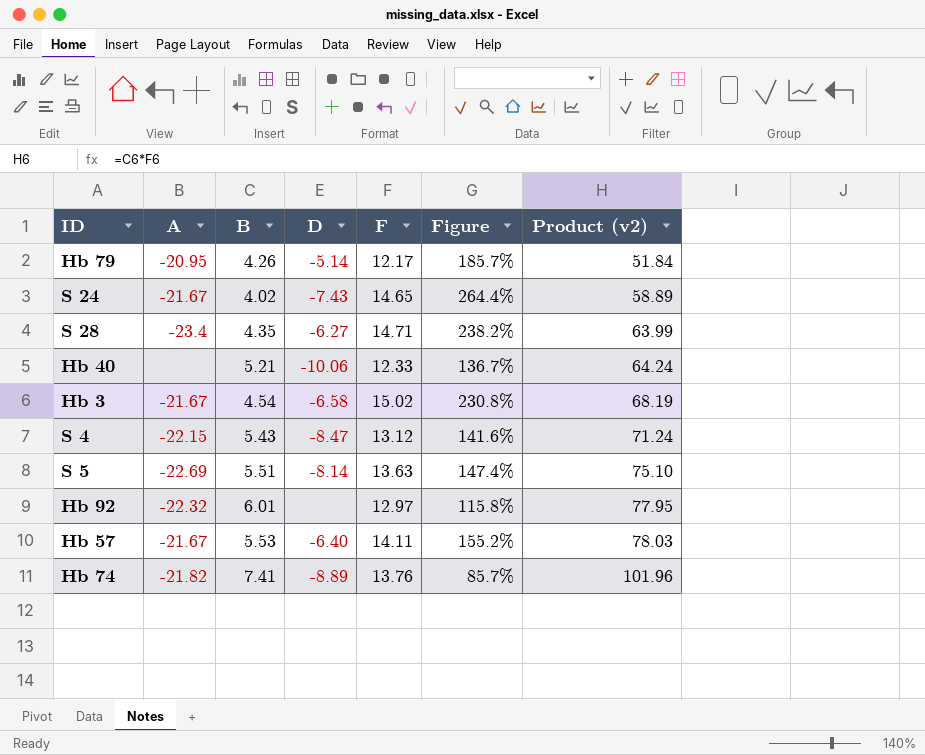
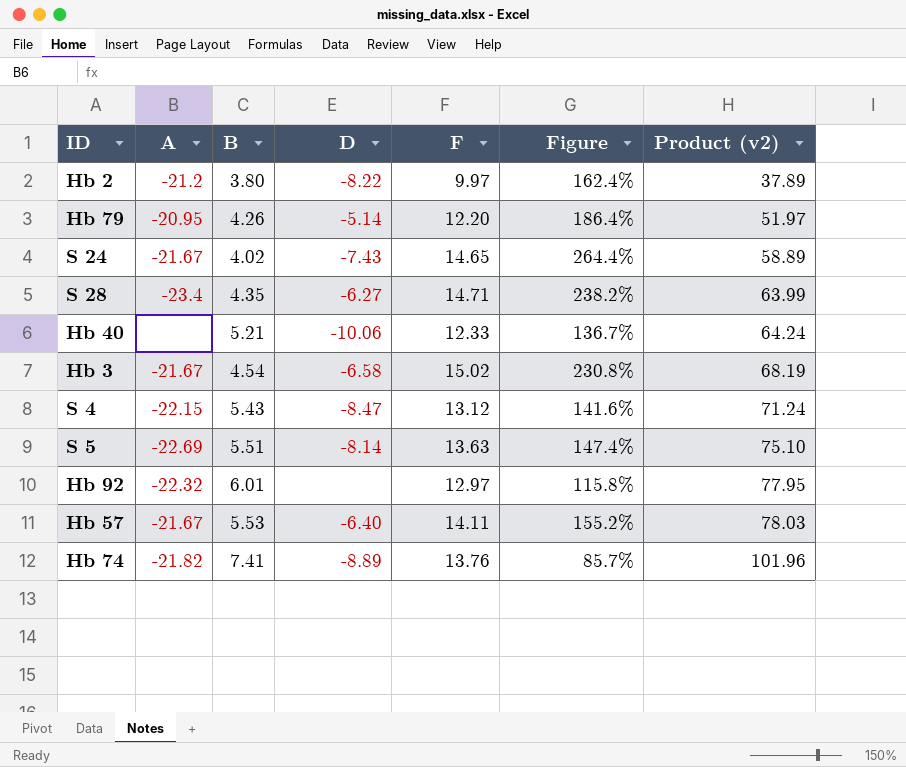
row Hb 2: none -> -21.2 | 3.80 | -8.22 | 9.97 | 162.4% | 37.89
Hb 79 | F: 12.17 -> 12.20
Hb 79 | Figure: 185.7% -> 186.4%
Hb 79 | Product (v2): 51.84 -> 51.97

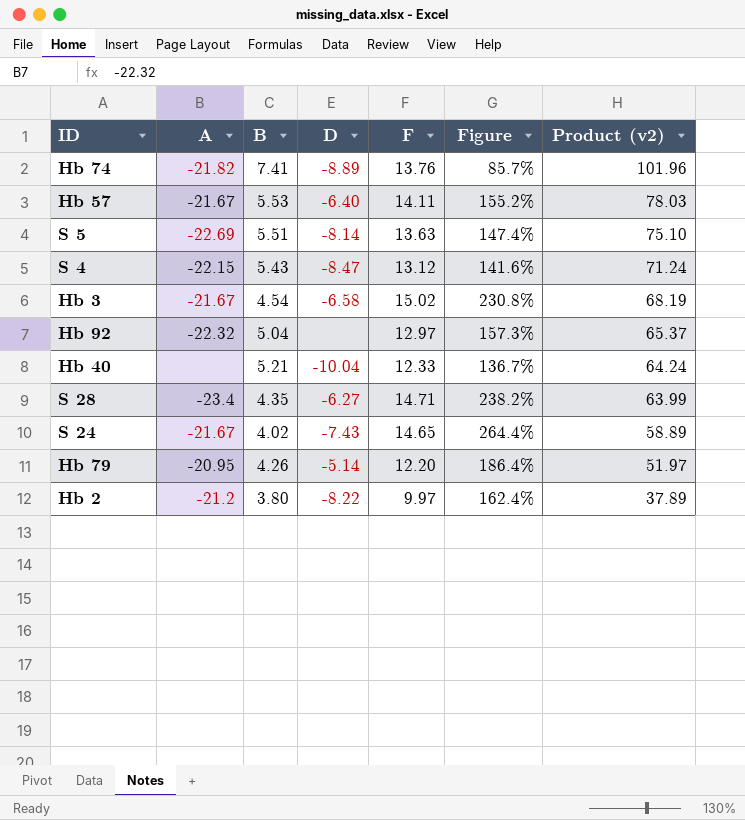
row order: Product (v2) ascending -> Product (v2) descending
Hb 92 | B: 6.01 -> 5.04
Hb 92 | Figure: 115.8% -> 157.3%
Hb 92 | Product (v2): 77.95 -> 65.37
Hb 40 | D: -10.06 -> -10.04

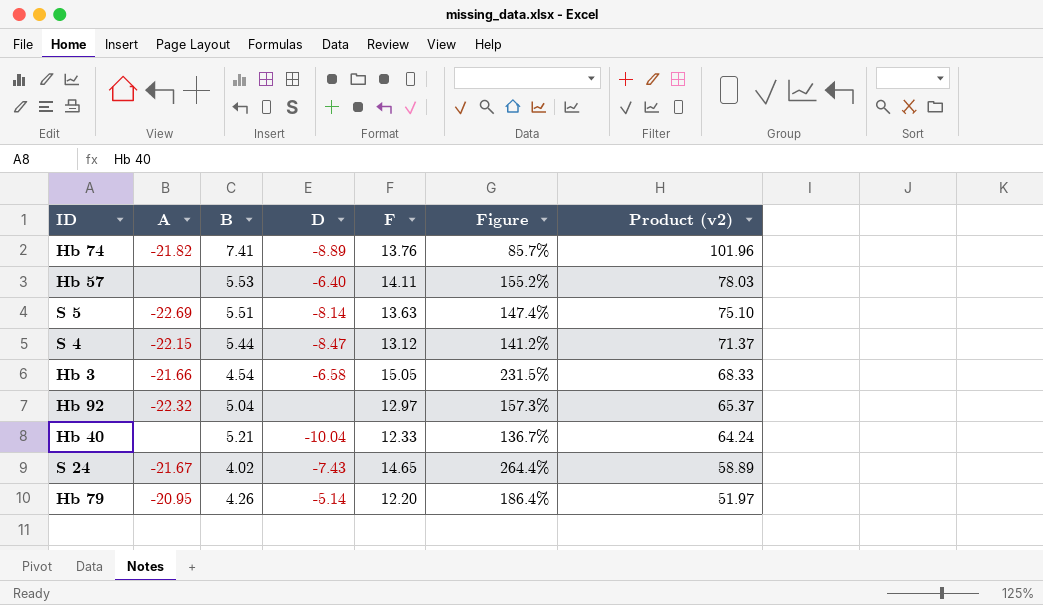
row S 28: -23.4 | 4.35 | -6.27 | 14.71 | 238.2% | 63.99 -> none
row Hb 2: -21.2 | 3.80 | -8.22 | 9.97 | 162.4% | 37.89 -> none
Hb 57 | A: -21.67 -> none
S 4 | B: 5.43 -> 5.44
S 4 | Figure: 141.6% -> 141.2%
S 4 | Product (v2): 71.24 -> 71.37
Hb 3 | A: -21.67 -> -21.66
Hb 3 | F: 15.02 -> 15.05
Hb 3 | Figure: 230.8% -> 231.5%
Hb 3 | Product (v2): 68.19 -> 68.33

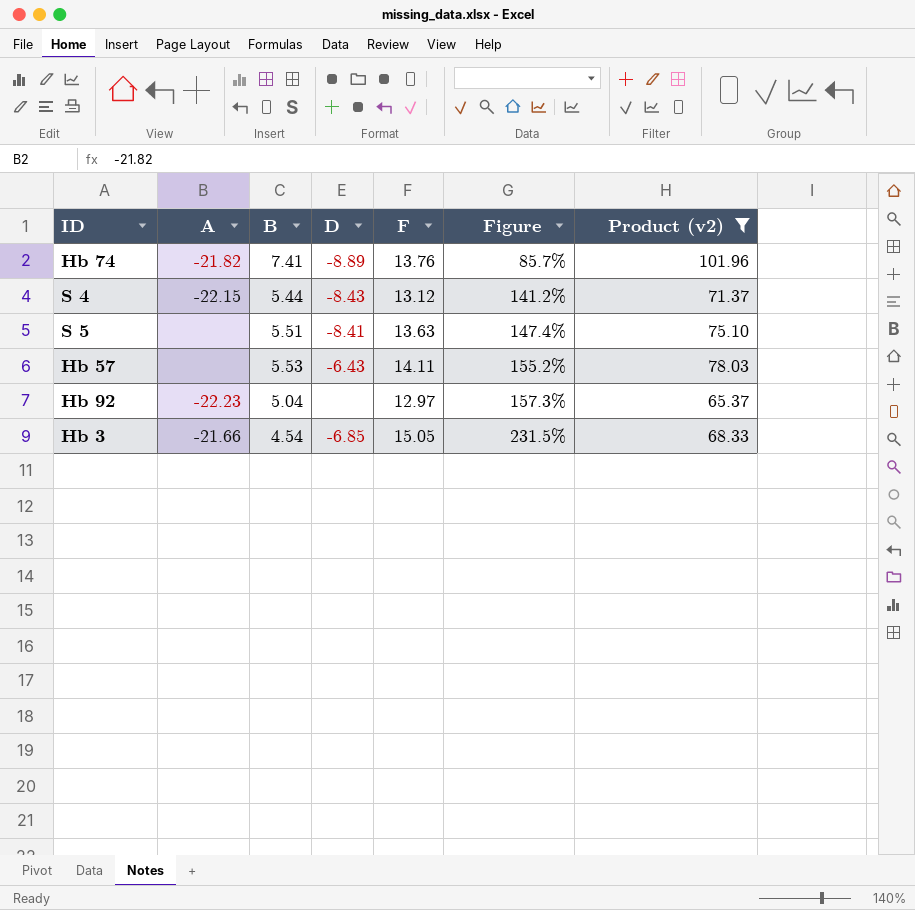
filter: none -> Product (v2) >= 65.37
row order: Product (v2) descending -> Figure ascending
S 4 | D: -8.47 -> -8.43
S 5 | A: -22.69 -> none
S 5 | D: -8.14 -> -8.41
Hb 57 | D: -6.40 -> -6.43
Hb 92 | A: -22.32 -> -22.23
Hb 3 | D: -6.58 -> -6.85

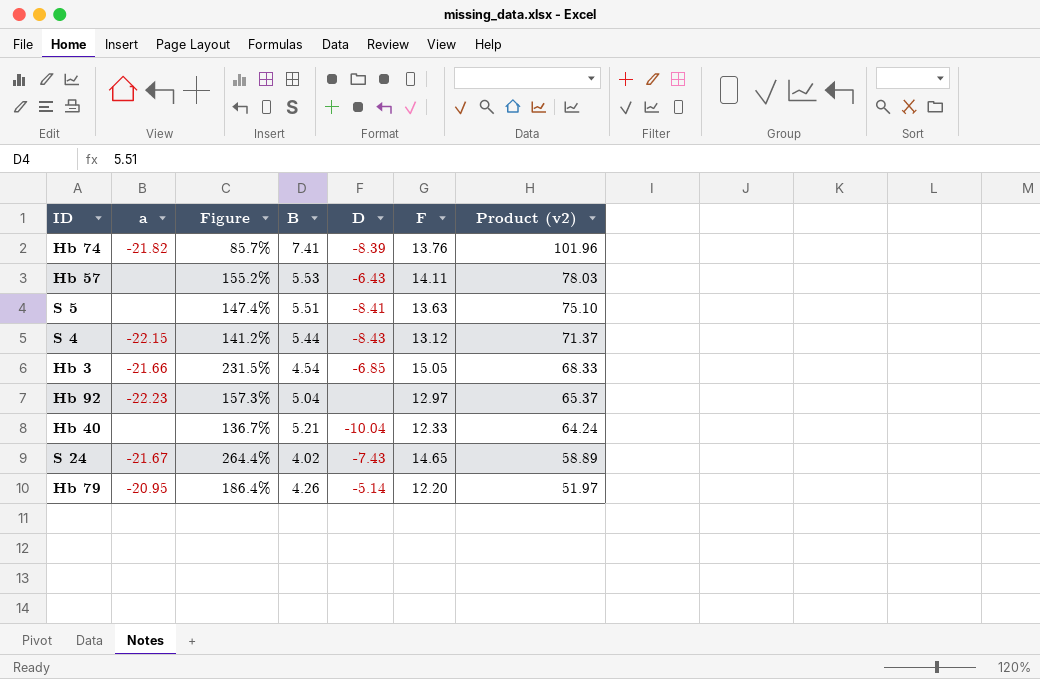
filter: Product (v2) >= 65.37 -> none
row order: Figure ascending -> Product (v2) descending
column name: A -> a
column Figure | position: 6 -> 3
Hb 74 | D: -8.89 -> -8.39

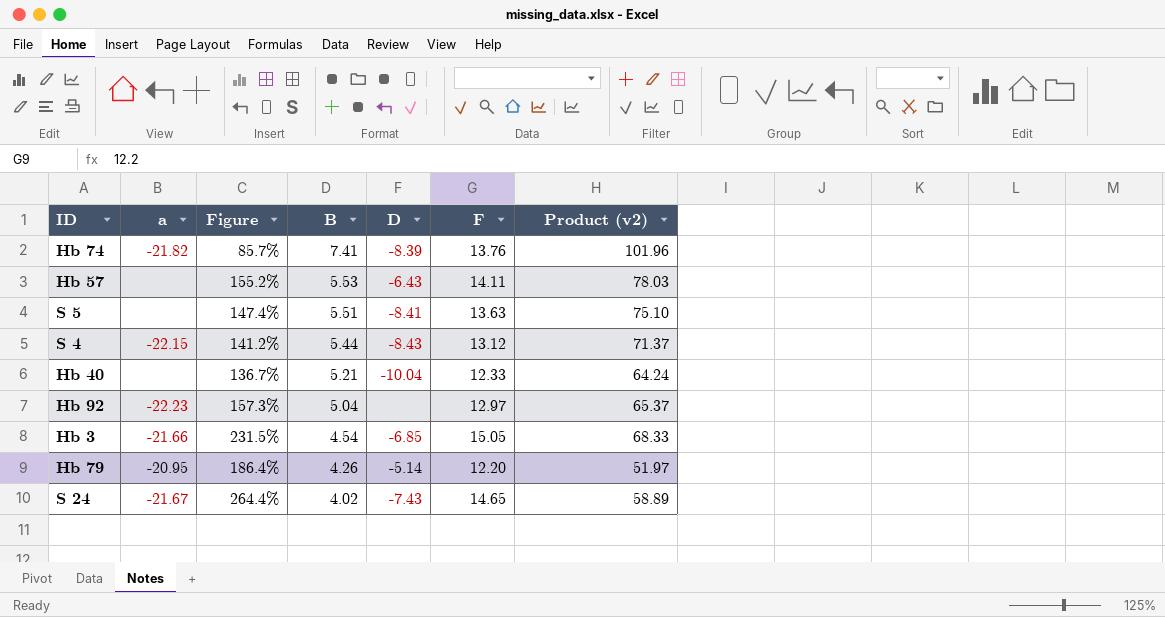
row order: Product (v2) descending -> B descending

